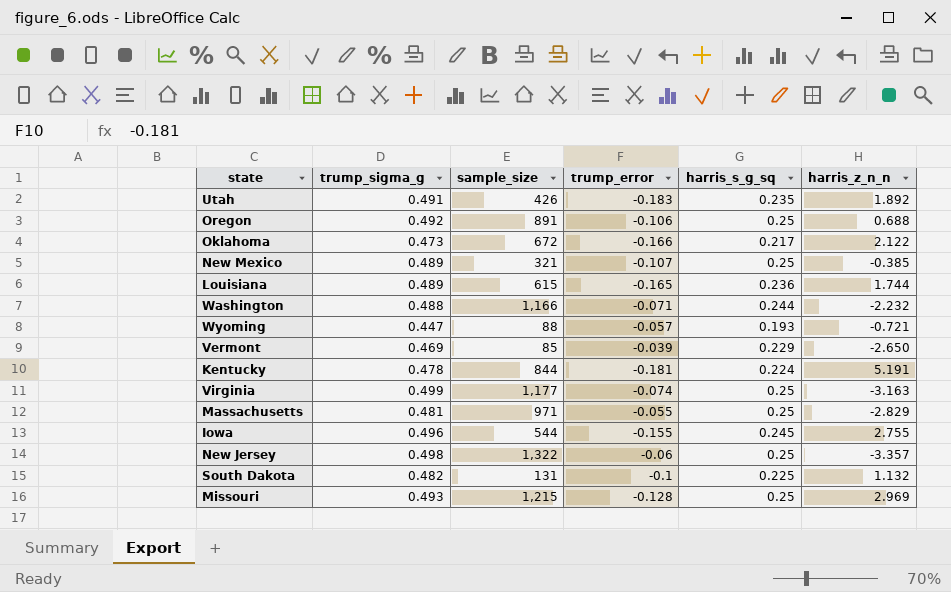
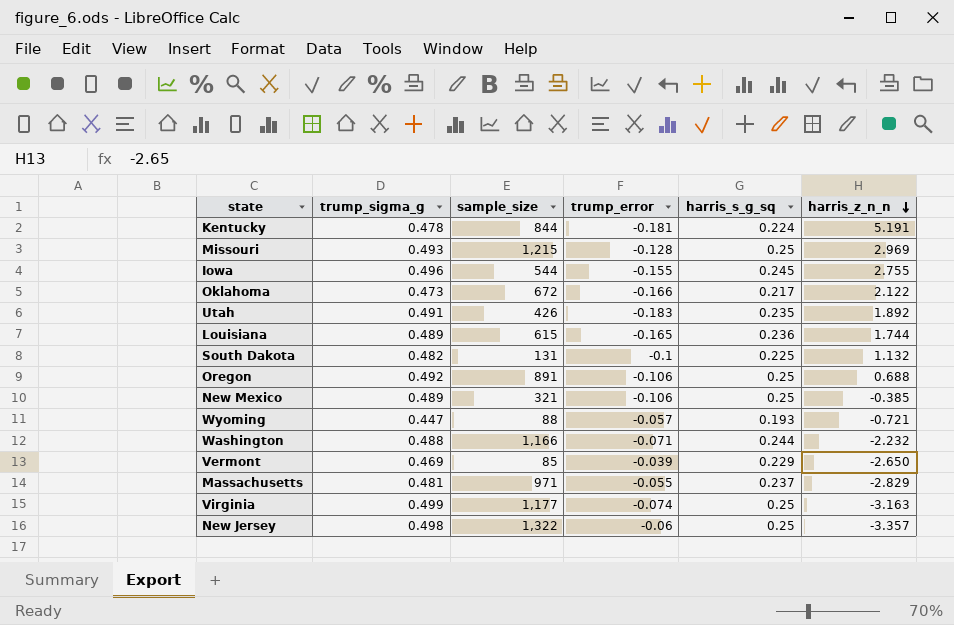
row order: none -> harris_z_n_n descending
New Mexico | trump_error: -0.107 -> -0.106
Massachusetts | harris_s_g_sq: 0.25 -> 0.237

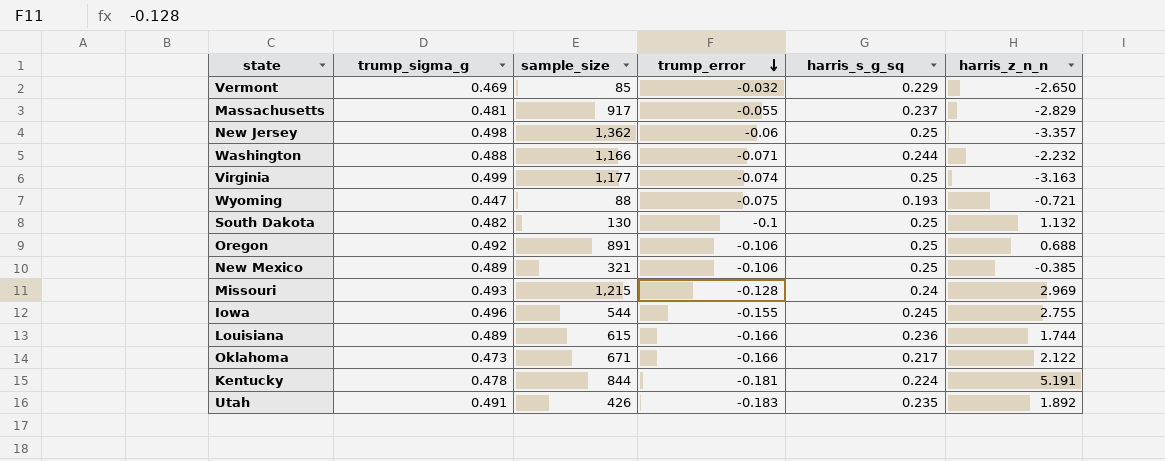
row order: harris_z_n_n descending -> trump_error descending
Vermont | trump_error: -0.039 -> -0.032
Massachusetts | sample_size: 971 -> 917
New Jersey | sample_size: 1,322 -> 1,362
Wyoming | trump_error: -0.057 -> -0.075
South Dakota | sample_size: 131 -> 130
South Dakota | harris_s_g_sq: 0.225 -> 0.25
Missouri | harris_s_g_sq: 0.25 -> 0.24
Louisiana | trump_error: -0.165 -> -0.166
Oklahoma | sample_size: 672 -> 671

